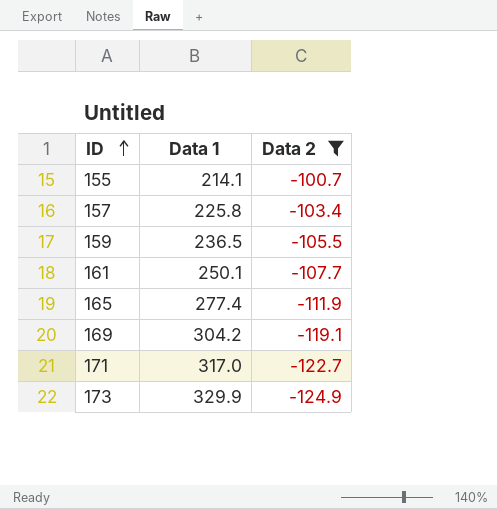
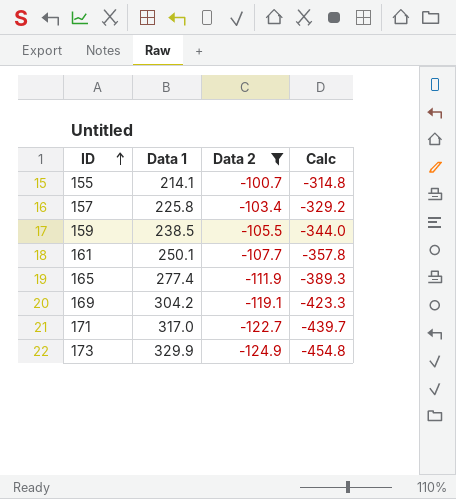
column Calc | formula: none -> [Data 2] - [Data 1]
159 | Data 1: 236.5 -> 238.5

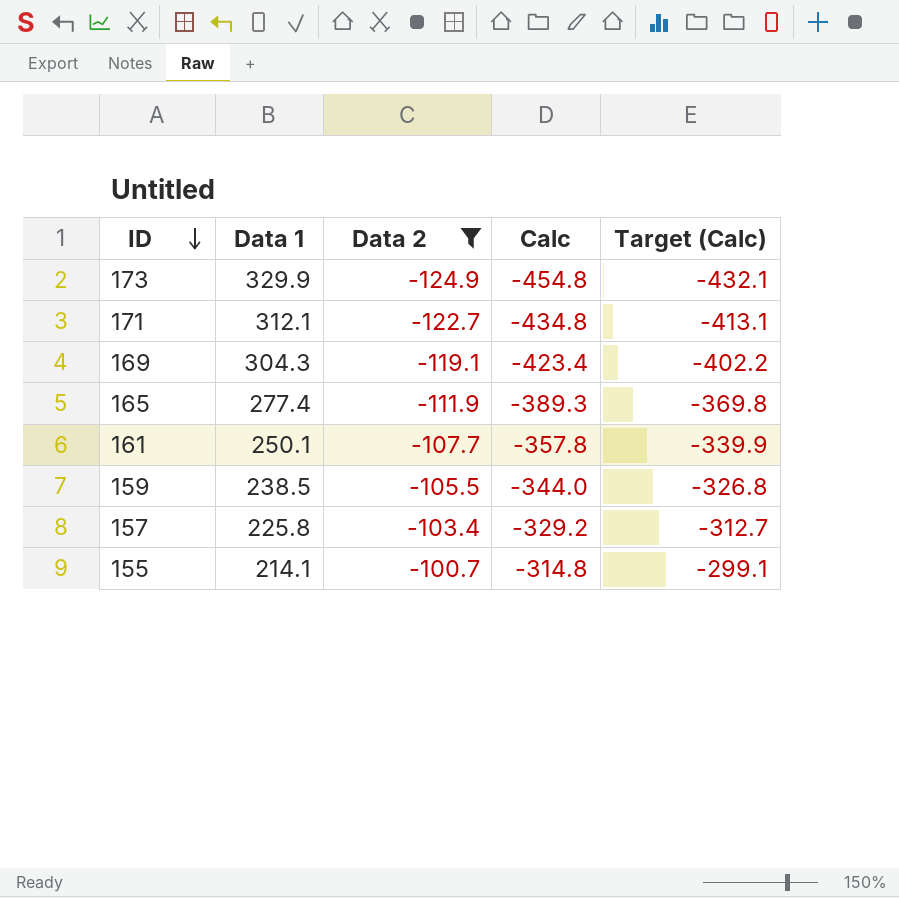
row order: ID ascending -> ID descending
column Target (Calc) | formula: none -> [Calc] * 0.95
171 | Data 1: 317.0 -> 312.1
171 | Calc: -439.7 -> -434.8
169 | Data 1: 304.2 -> 304.3
169 | Calc: -423.3 -> -423.4

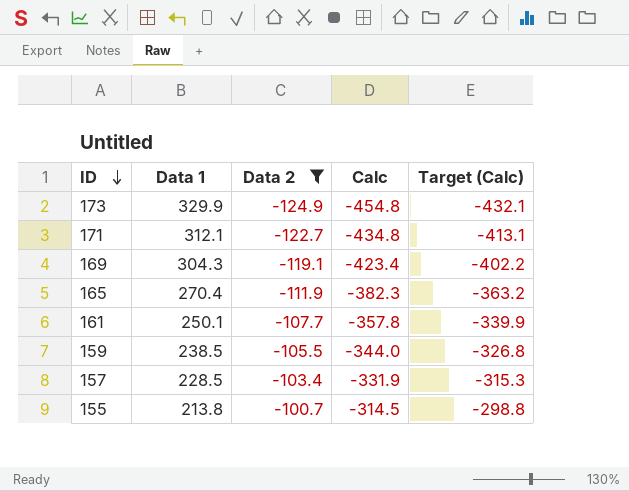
165 | Data 1: 277.4 -> 270.4
165 | Calc: -389.3 -> -382.3
165 | Target (Calc): -369.8 -> -363.2
157 | Data 1: 225.8 -> 228.5
157 | Calc: -329.2 -> -331.9
157 | Target (Calc): -312.7 -> -315.3
155 | Data 1: 214.1 -> 213.8
155 | Calc: -314.8 -> -314.5
155 | Target (Calc): -299.1 -> -298.8

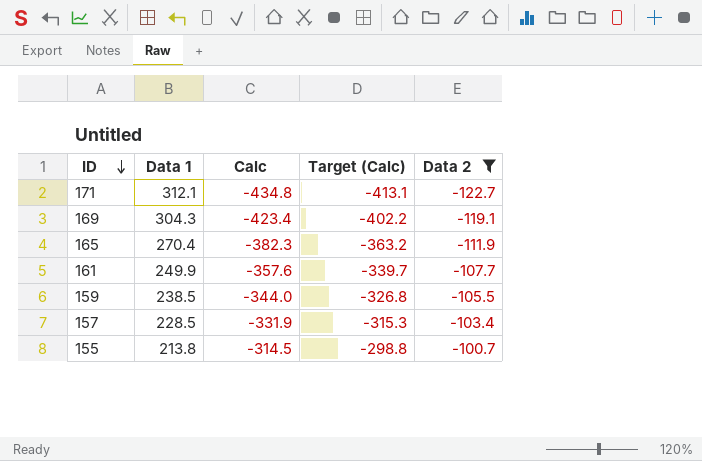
column Data 2 | position: 3 -> 5
row 173: 329.9 | -124.9 | -454.8 | -432.1 -> none
161 | Data 1: 250.1 -> 249.9
161 | Calc: -357.8 -> -357.6
161 | Target (Calc): -339.9 -> -339.7

